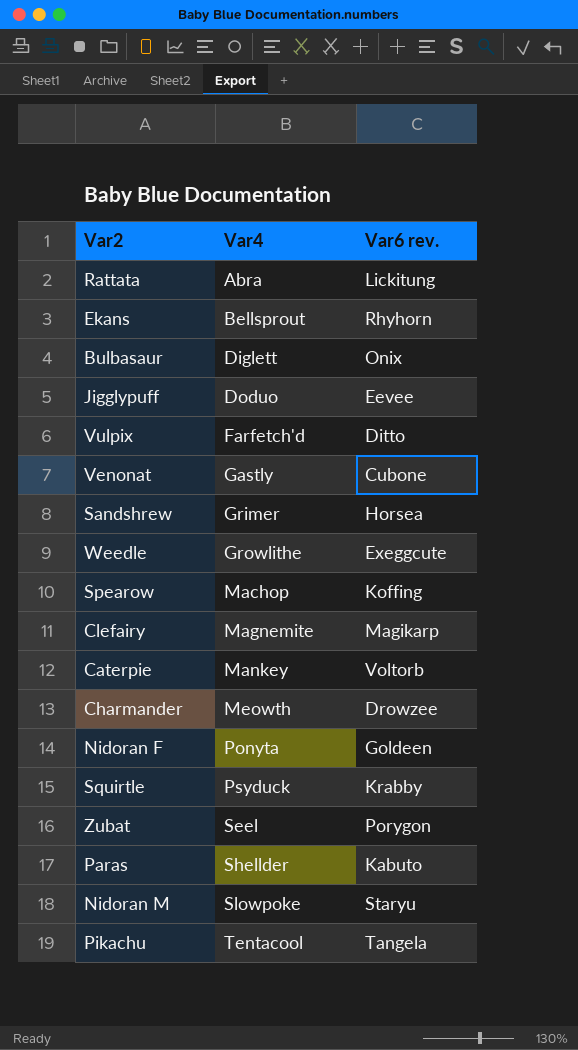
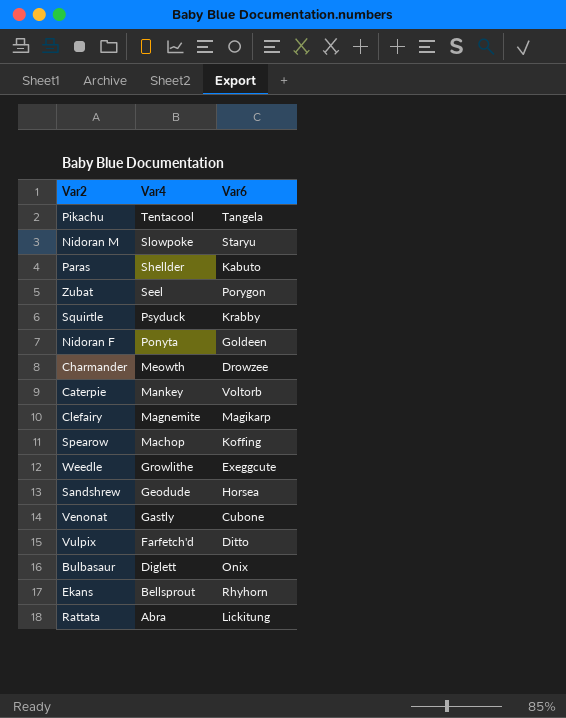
row order: Var4 ascending -> Var4 descending
column name: Var6 rev. -> Var6
row Jigglypuff: Doduo | Eevee -> none
Sandshrew | Var4: Grimer -> Geodude

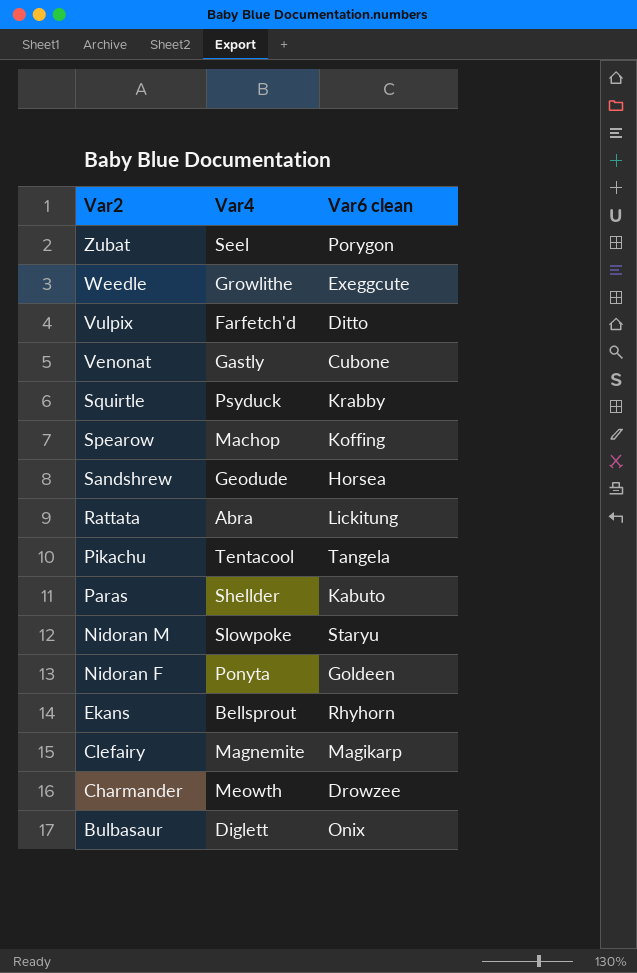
row order: Var4 descending -> Var2 descending
column name: Var6 -> Var6 clean
row Caterpie: Mankey | Voltorb -> none

